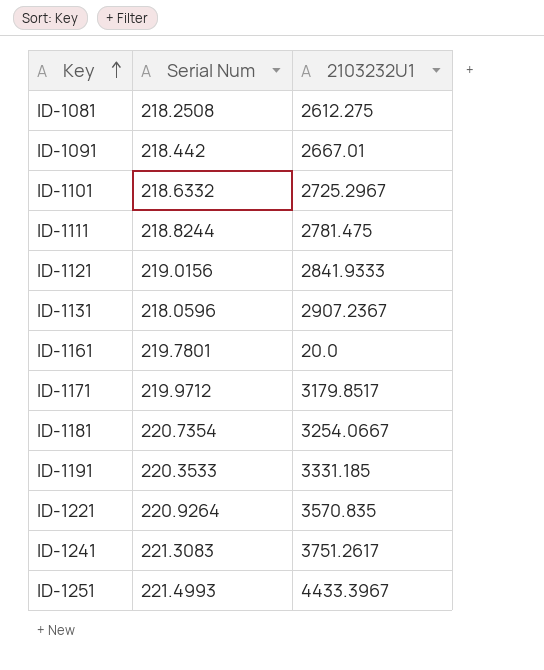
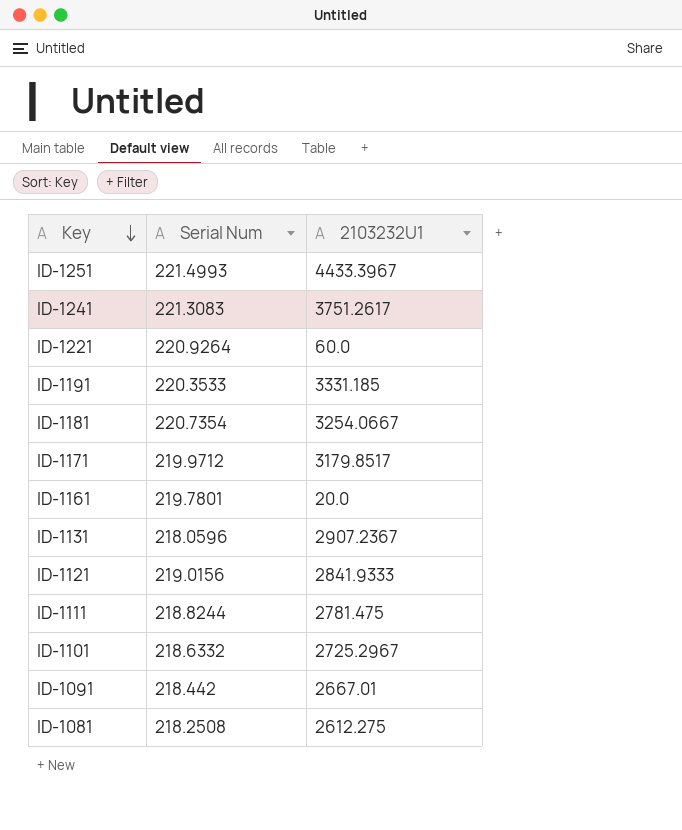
row order: Key ascending -> Key descending
ID-1221 | 2103232U1: 3570.835 -> 60.0

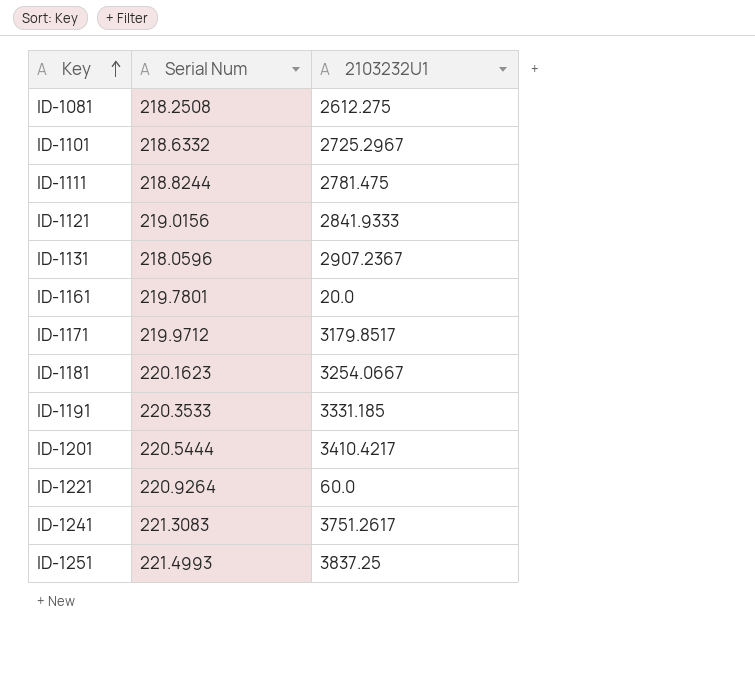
row order: Key descending -> Key ascending
row ID-1091: 218.442 | 2667.01 -> none
ID-1181 | Serial Num: 220.7354 -> 220.1623
row ID-1201: none -> 220.5444 | 3410.4217
ID-1251 | 2103232U1: 4433.3967 -> 3837.25

